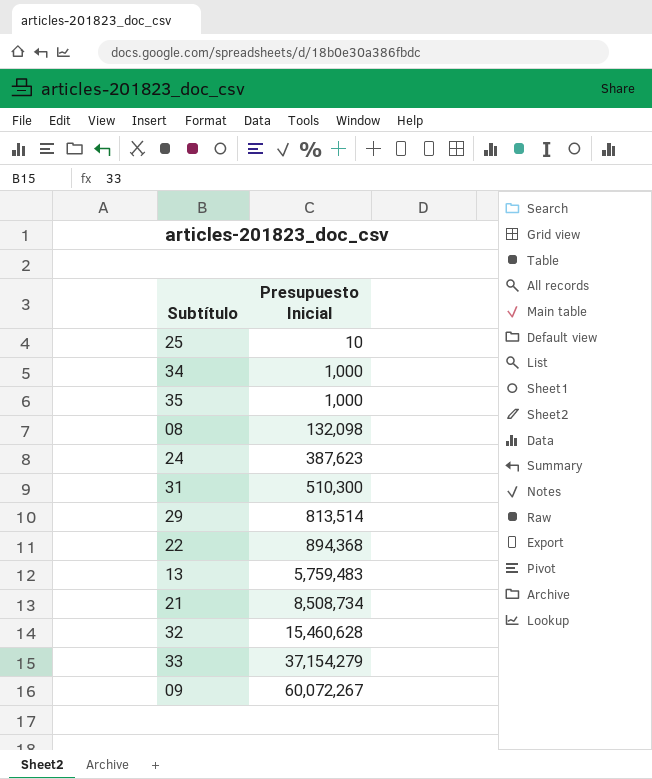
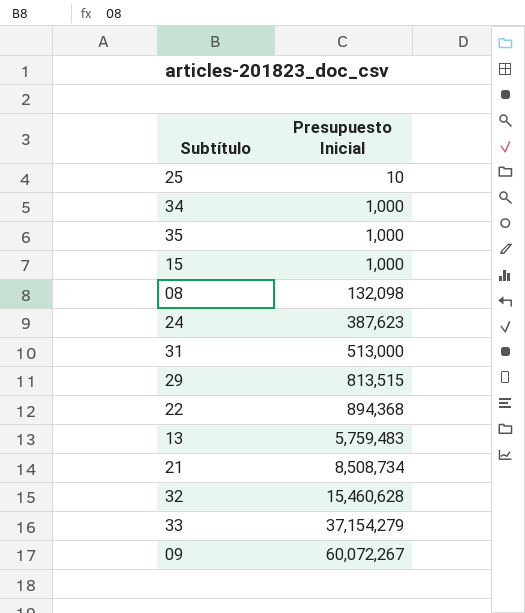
row 15: none -> 1,000
31 | Presupuesto Inicial: 510,300 -> 513,000
29 | Presupuesto Inicial: 813,514 -> 813,515

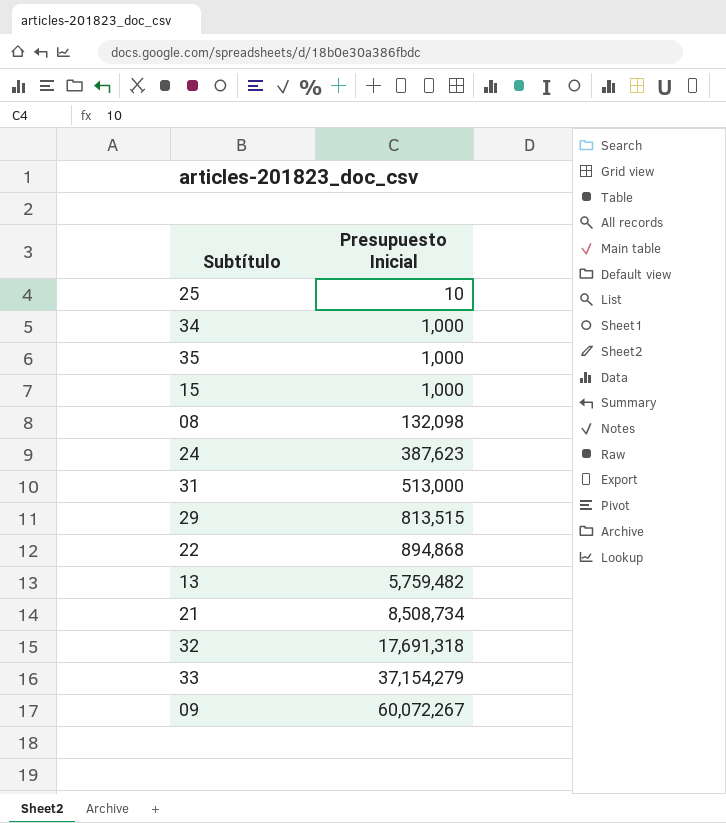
22 | Presupuesto Inicial: 894,368 -> 894,868
13 | Presupuesto Inicial: 5,759,483 -> 5,759,482
32 | Presupuesto Inicial: 15,460,628 -> 17,691,318

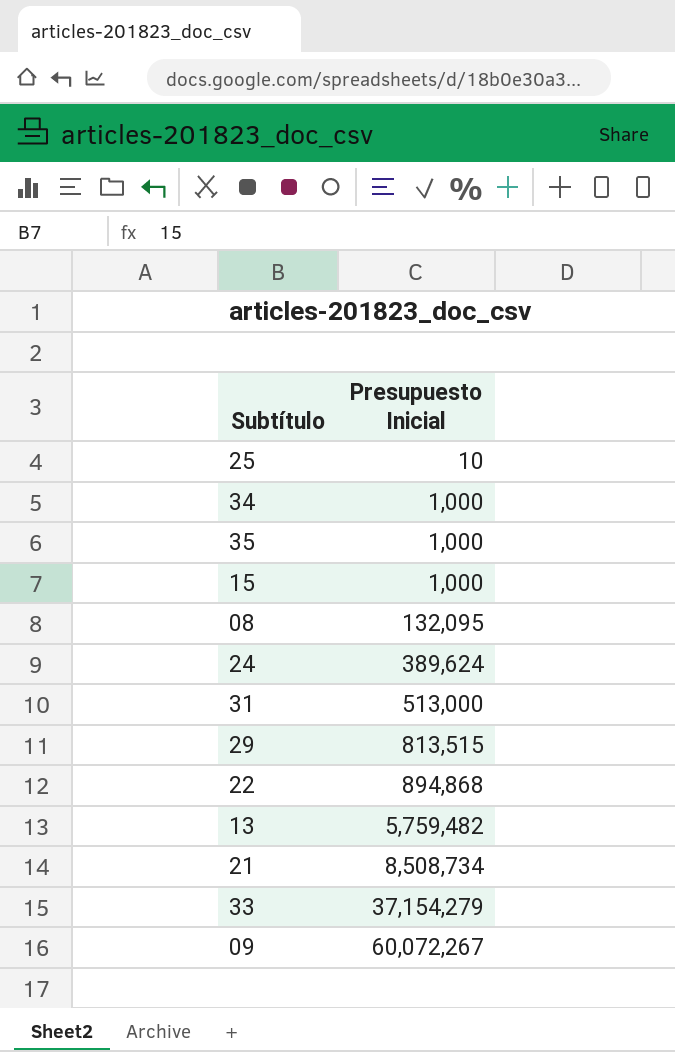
row 32: 17,691,318 -> none
08 | Presupuesto Inicial: 132,098 -> 132,095
24 | Presupuesto Inicial: 387,623 -> 389,624

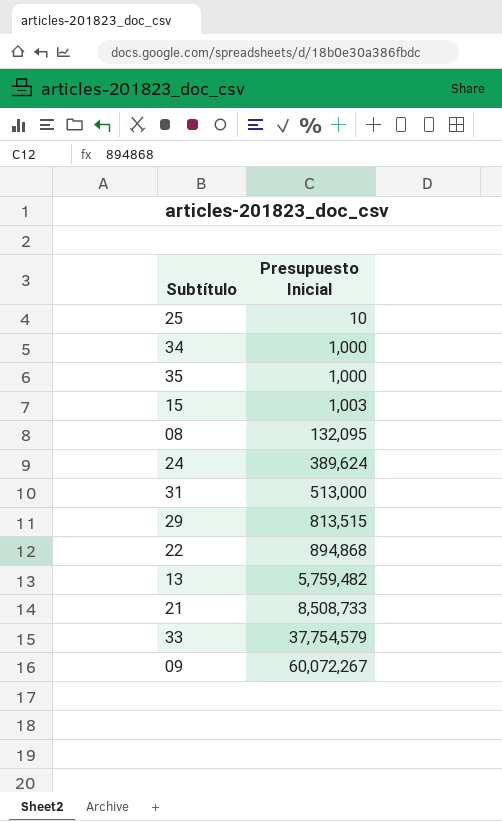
15 | Presupuesto Inicial: 1,000 -> 1,003
21 | Presupuesto Inicial: 8,508,734 -> 8,508,733
33 | Presupuesto Inicial: 37,154,279 -> 37,754,579

